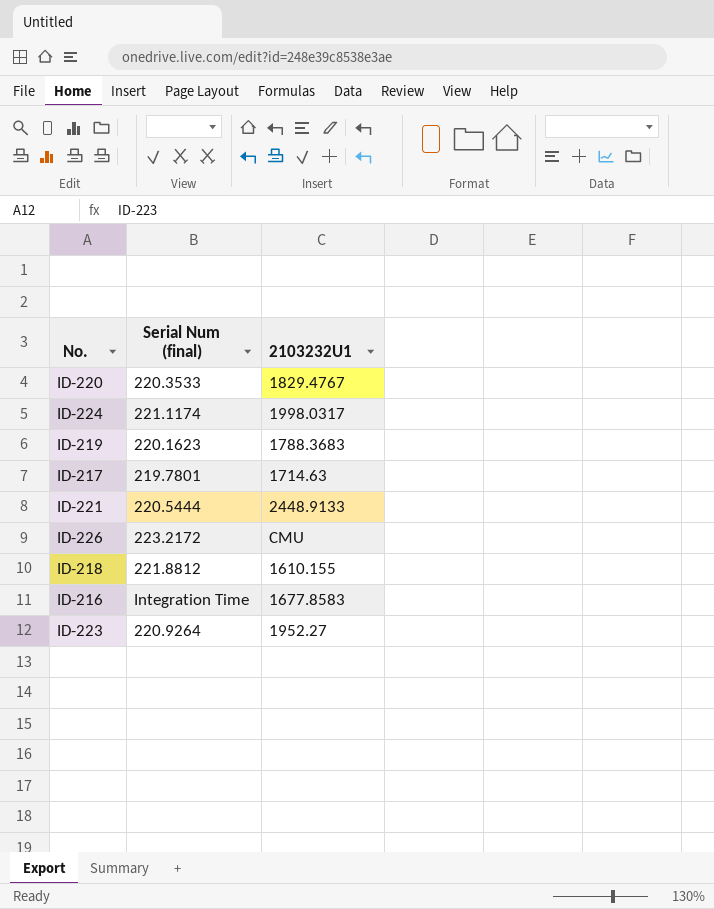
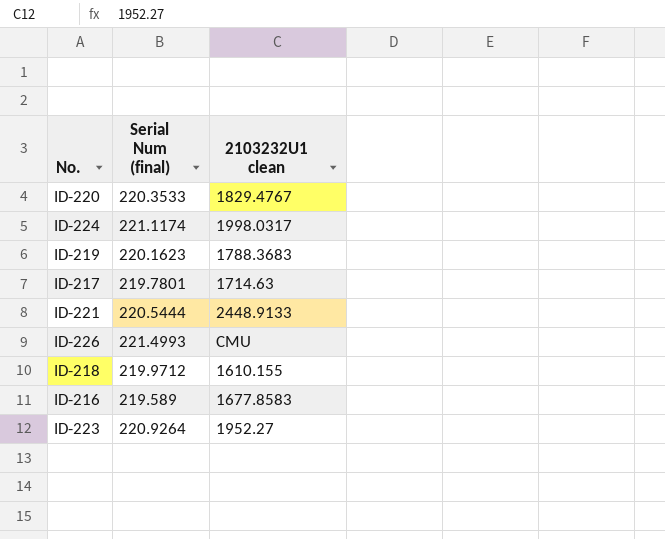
column name: 2103232U1 -> 2103232U1 clean
ID-226 | Serial Num (final): 223.2172 -> 221.4993
ID-218 | Serial Num (final): 221.8812 -> 219.9712
ID-216 | Serial Num (final): Integration Time -> 219.589

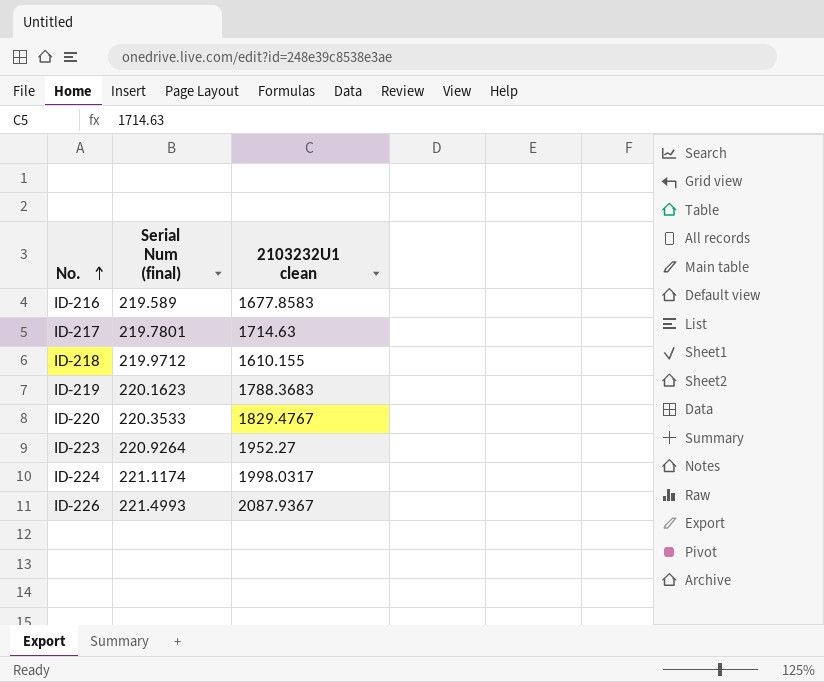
row order: none -> No. ascending
row ID-221: 220.5444 | 2448.9133 -> none
ID-226 | 2103232U1 clean: CMU -> 2087.9367

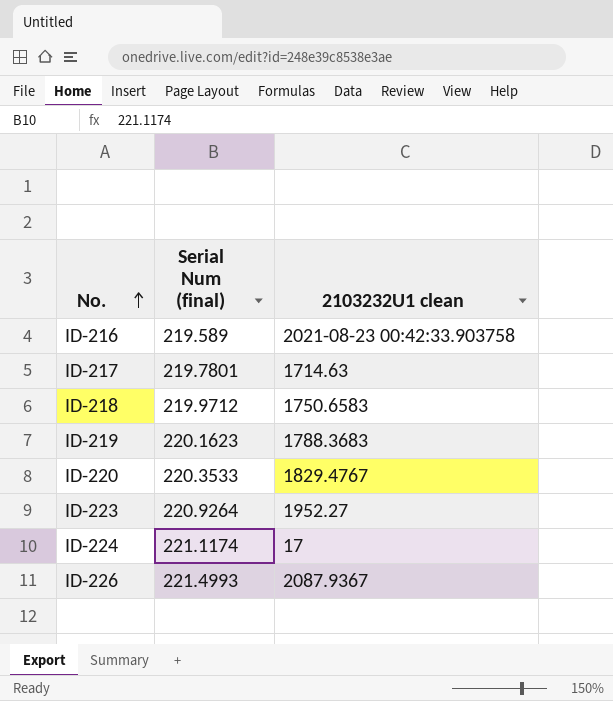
ID-216 | 2103232U1 clean: 1677.8583 -> 2021-08-23 00:42:33.903758
ID-218 | 2103232U1 clean: 1610.155 -> 1750.6583
ID-224 | 2103232U1 clean: 1998.0317 -> 17

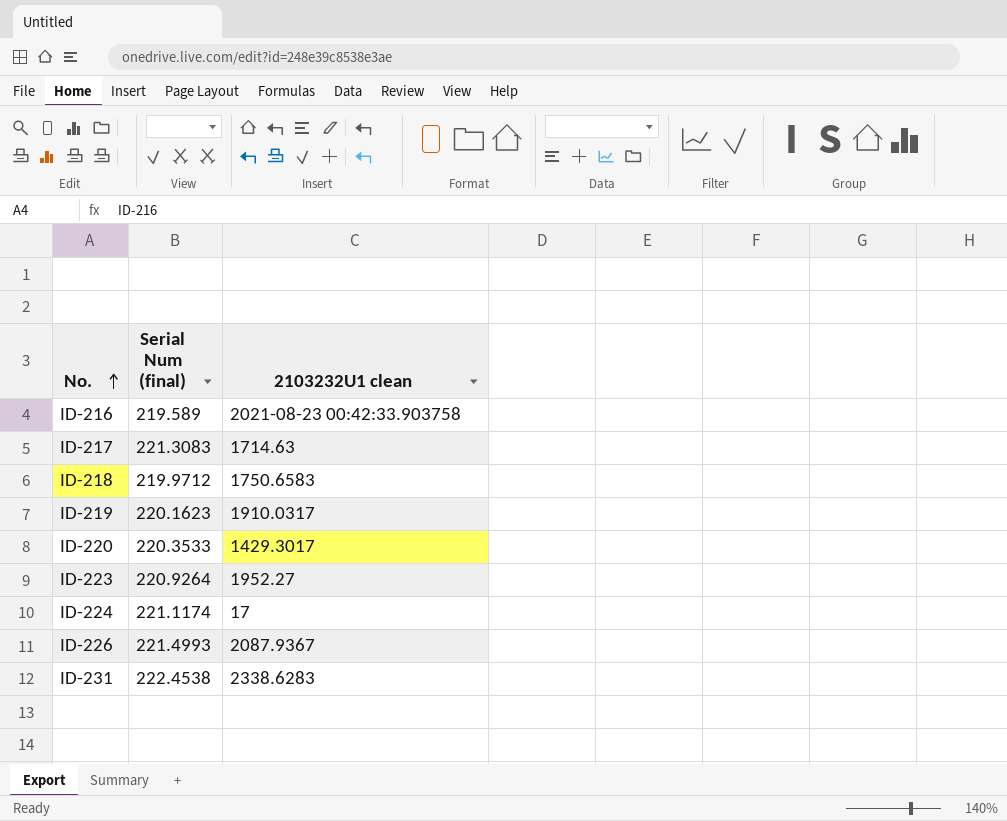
ID-217 | Serial Num (final): 219.7801 -> 221.3083
ID-219 | 2103232U1 clean: 1788.3683 -> 1910.0317
ID-220 | 2103232U1 clean: 1829.4767 -> 1429.3017
row ID-231: none -> 222.4538 | 2338.6283

